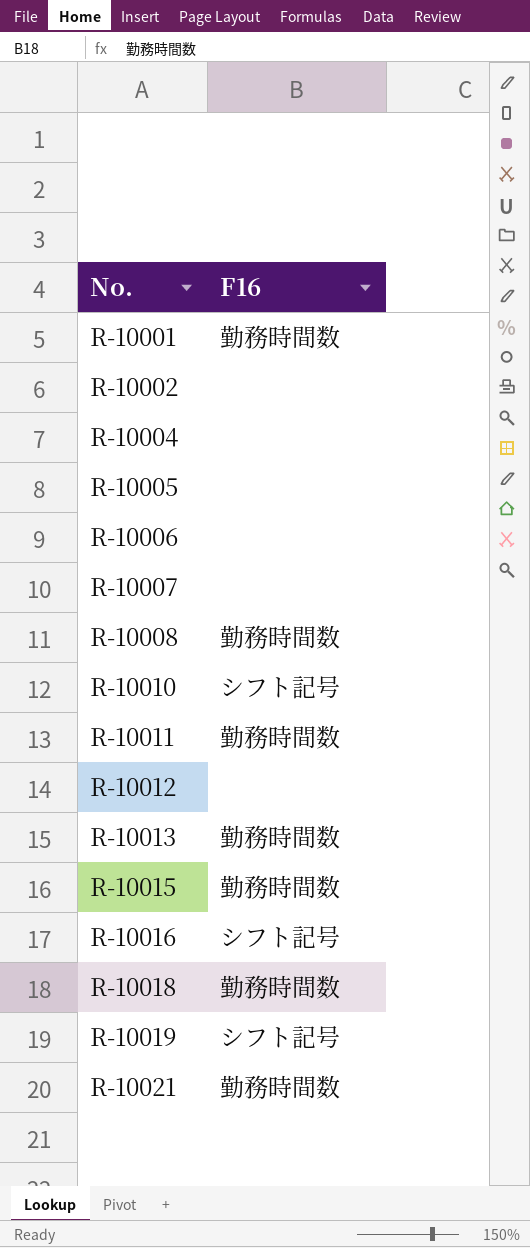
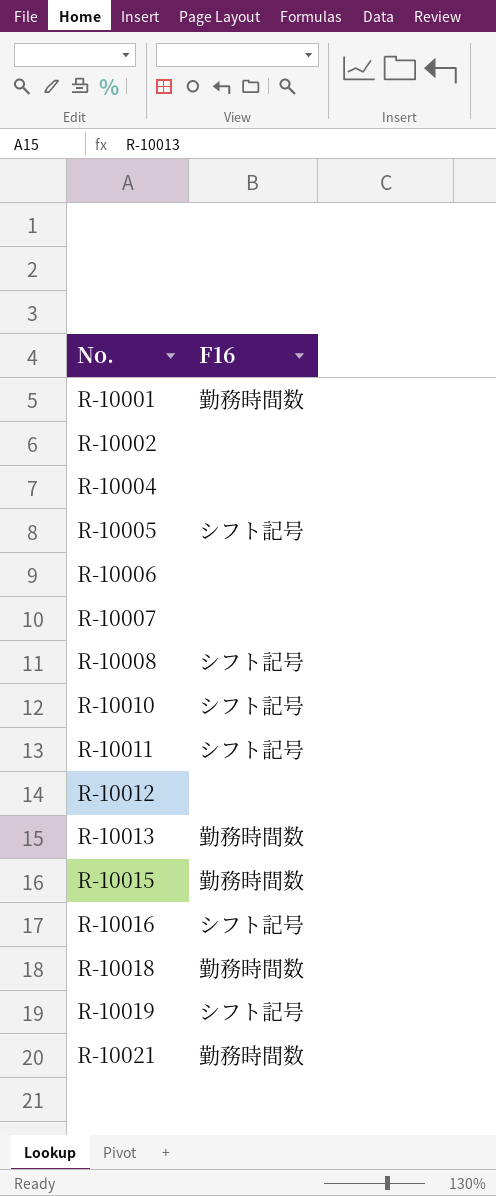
R-10005 | F16: none -> シフト記号
R-10008 | F16: 勤務時間数 -> シフト記号
R-10011 | F16: 勤務時間数 -> シフト記号

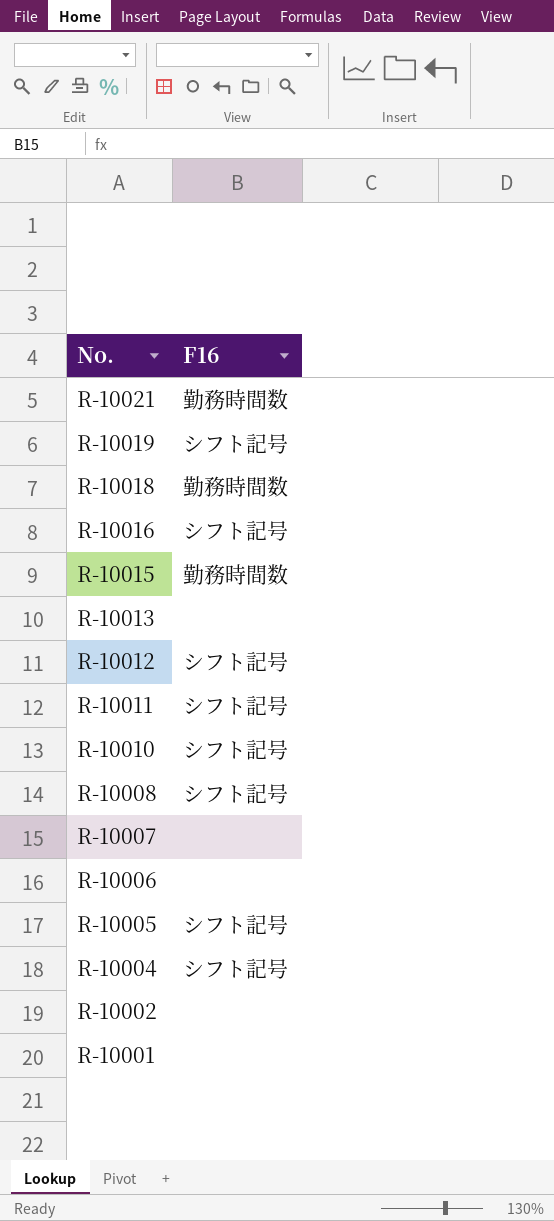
row order: No. ascending -> No. descending
R-10013 | F16: 勤務時間数 -> none
R-10012 | F16: none -> シフト記号
R-10004 | F16: none -> シフト記号
R-10001 | F16: 勤務時間数 -> none

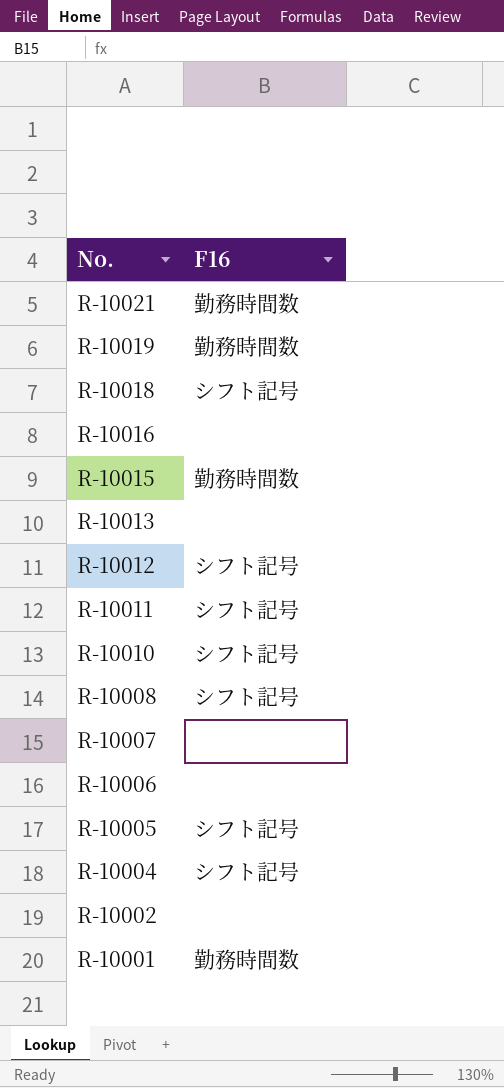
R-10019 | F16: シフト記号 -> 勤務時間数
R-10018 | F16: 勤務時間数 -> シフト記号
R-10016 | F16: シフト記号 -> none
R-10001 | F16: none -> 勤務時間数

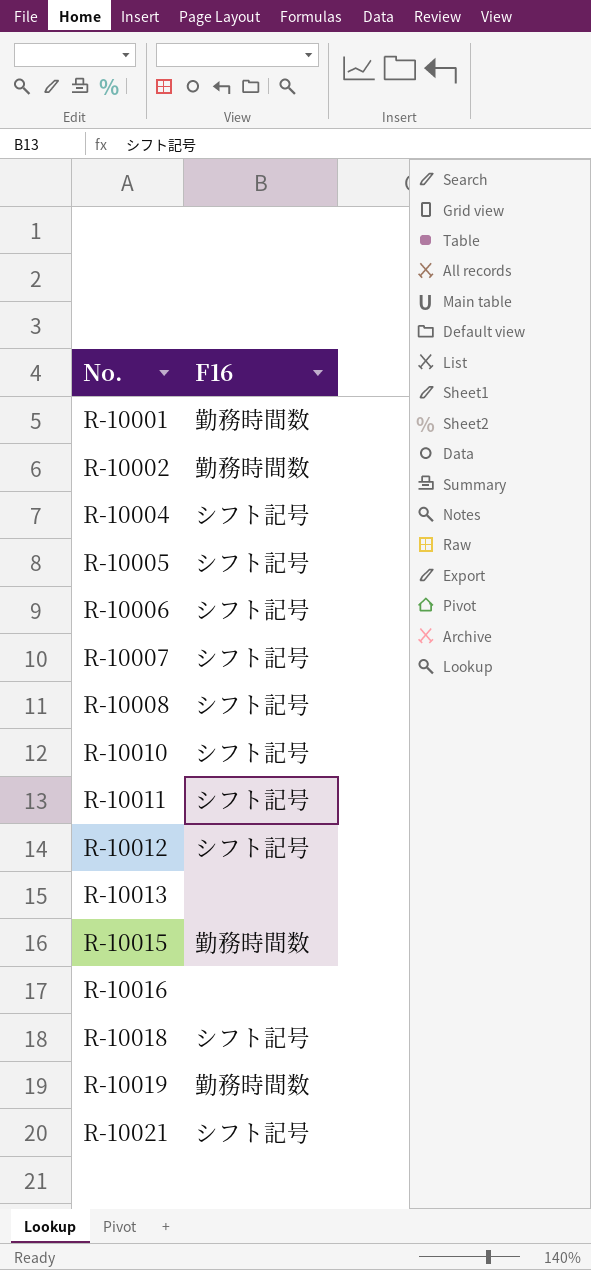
row order: No. descending -> No. ascending
R-10002 | F16: none -> 勤務時間数
R-10006 | F16: none -> シフト記号
R-10007 | F16: none -> シフト記号
R-10021 | F16: 勤務時間数 -> シフト記号

